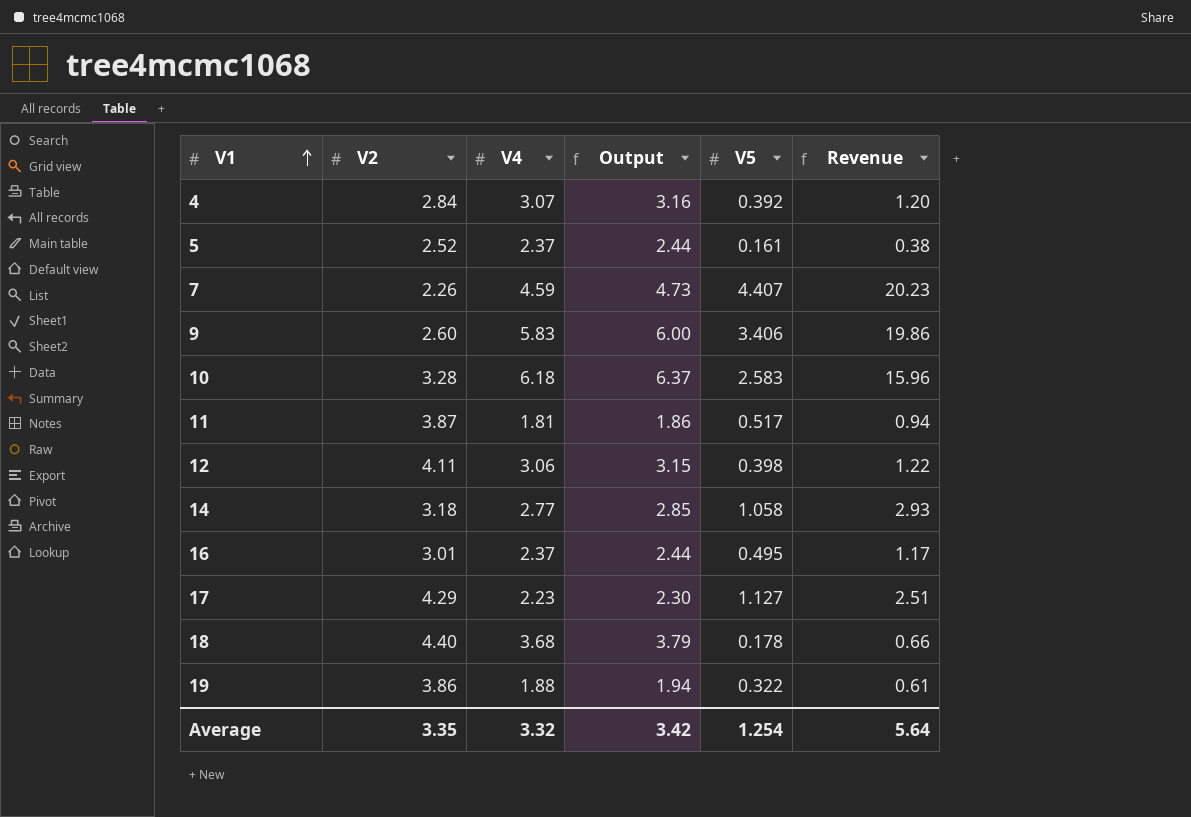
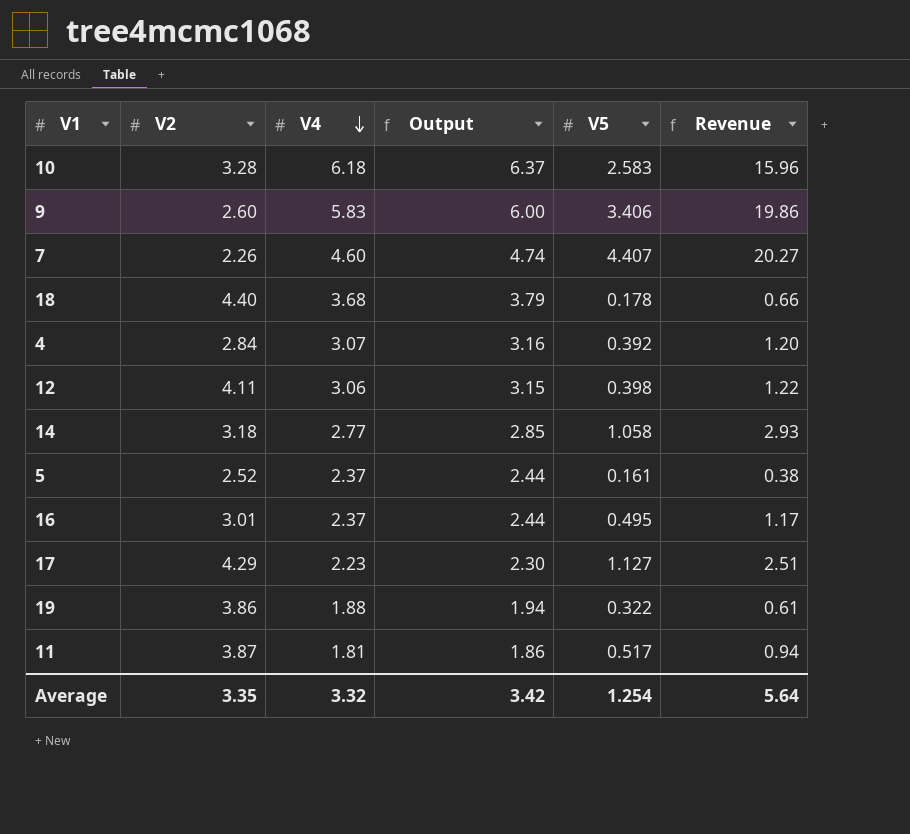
row order: V1 ascending -> V4 descending
7 | V4: 4.59 -> 4.60
7 | Output: 4.73 -> 4.74
7 | Revenue: 20.23 -> 20.27

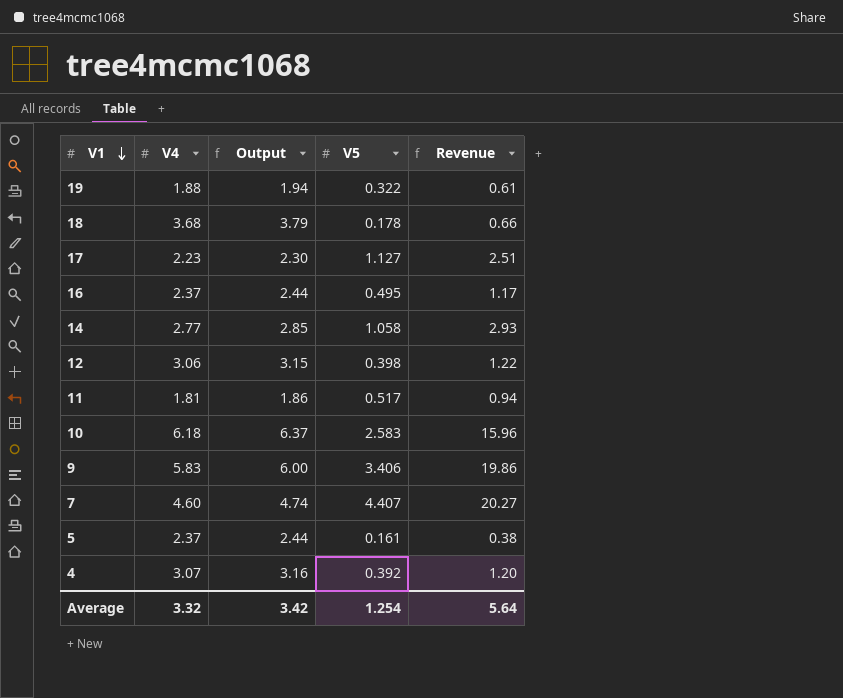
row order: V4 descending -> V1 descending
column V2 | position: 2 -> none

